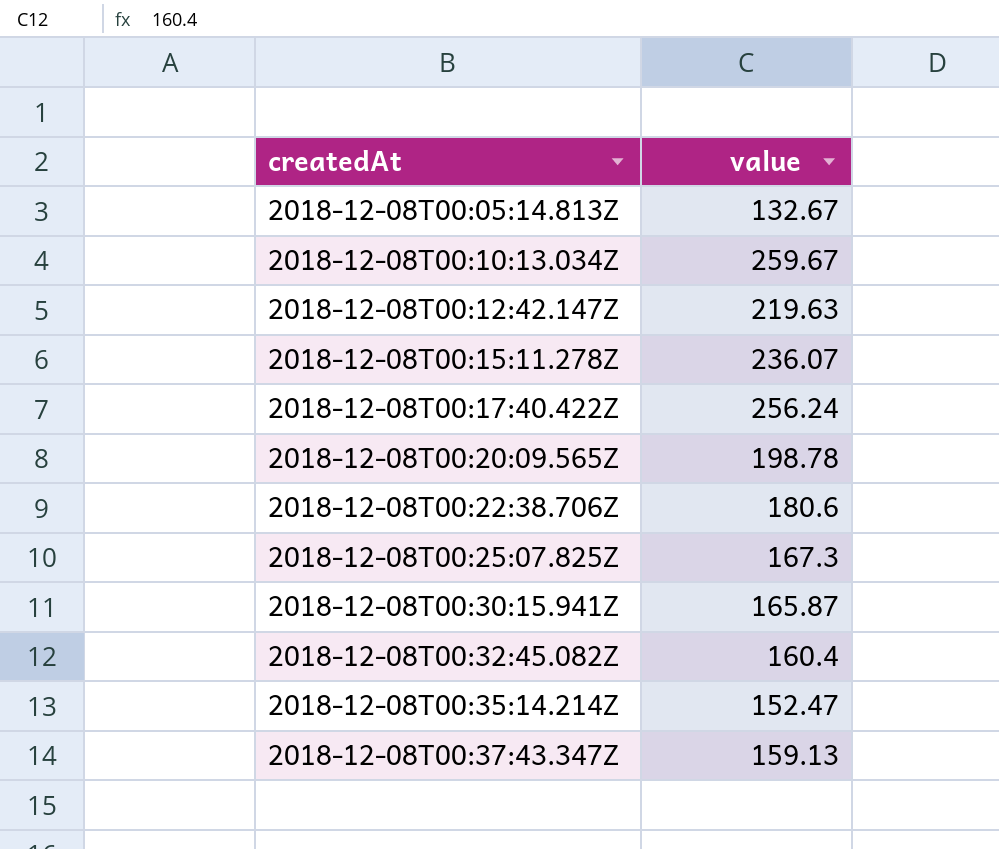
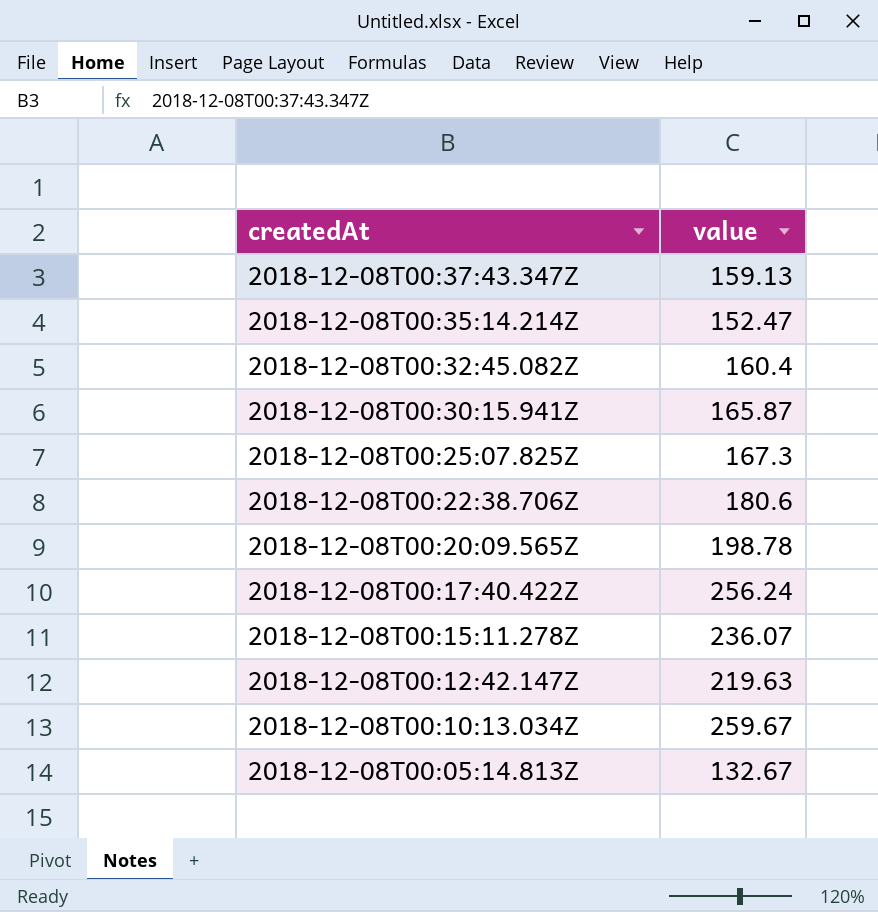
row order: createdAt ascending -> createdAt descending

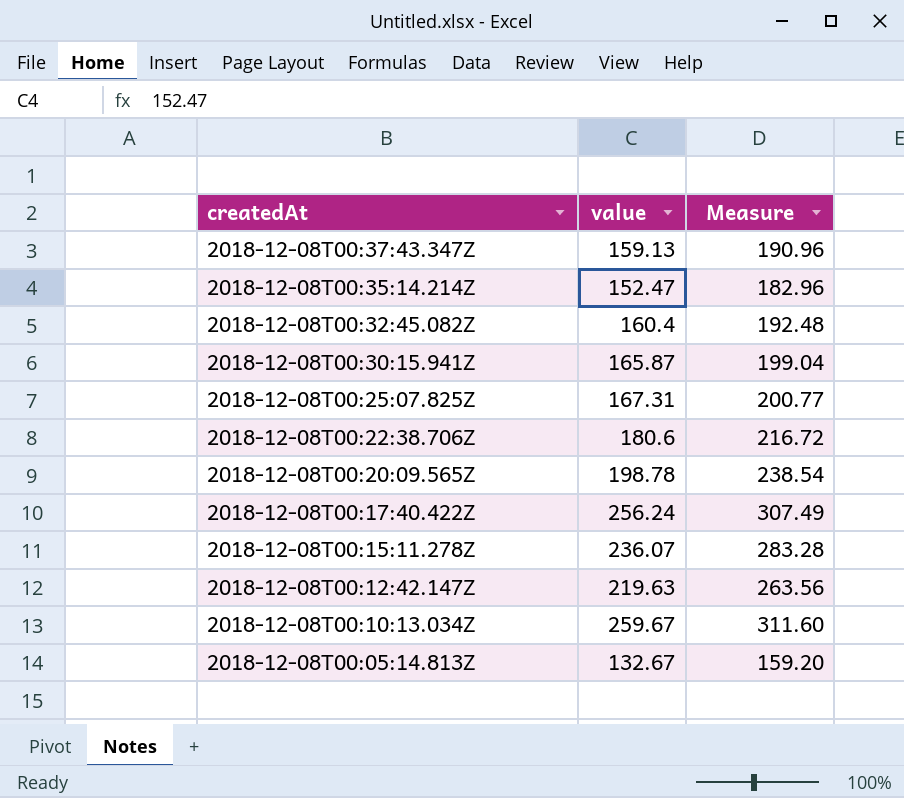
column Measure | formula: none -> [value] * 1.2
2018-12-08T00:25:07.825Z | value: 167.3 -> 167.31

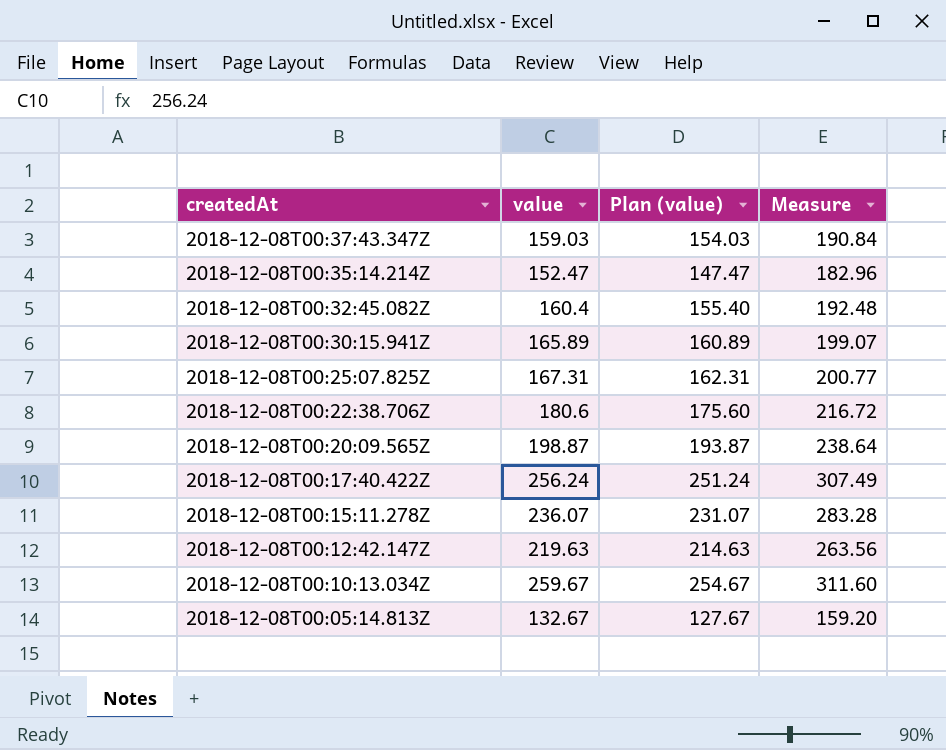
column Plan (value) | formula: none -> [value] - 5
2018-12-08T00:37:43.347Z | value: 159.13 -> 159.03
2018-12-08T00:37:43.347Z | Measure: 190.96 -> 190.84
2018-12-08T00:30:15.941Z | value: 165.87 -> 165.89
2018-12-08T00:30:15.941Z | Measure: 199.04 -> 199.07
2018-12-08T00:20:09.565Z | value: 198.78 -> 198.87
2018-12-08T00:20:09.565Z | Measure: 238.54 -> 238.64

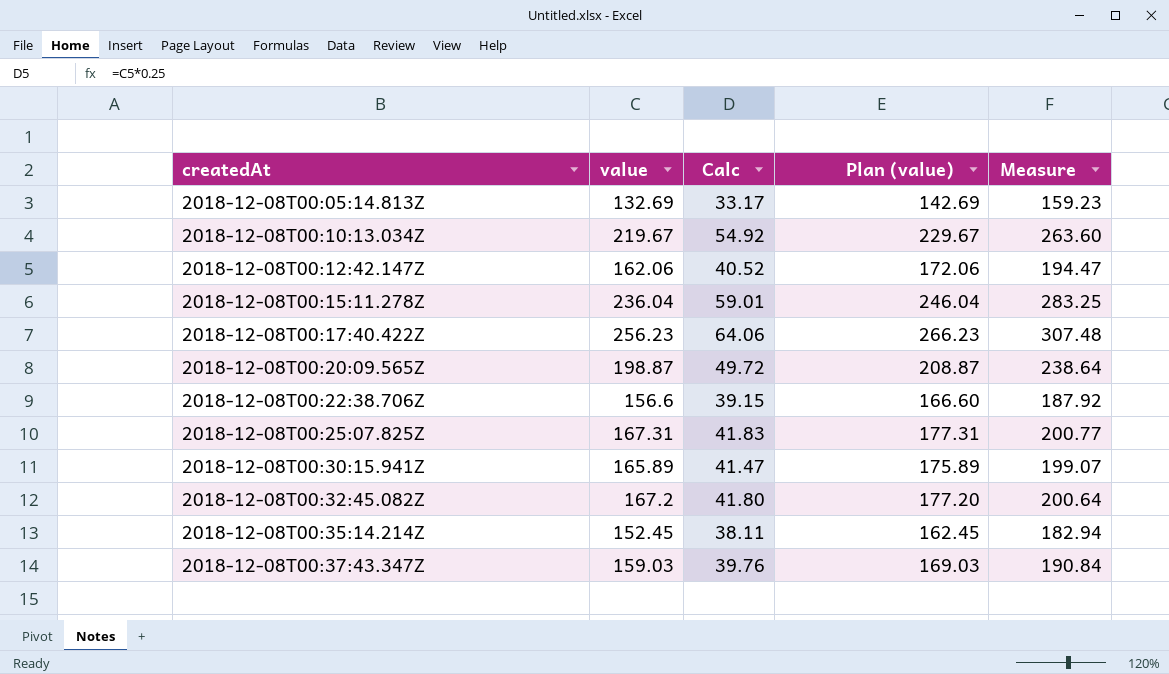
row order: createdAt descending -> createdAt ascending
column Calc | formula: none -> [value] * 0.25
column Plan (value) | formula: [value] - 5 -> [value] + 10
2018-12-08T00:05:14.813Z | value: 132.67 -> 132.69
2018-12-08T00:05:14.813Z | Measure: 159.20 -> 159.23
2018-12-08T00:10:13.034Z | value: 259.67 -> 219.67
2018-12-08T00:10:13.034Z | Measure: 311.60 -> 263.60
2018-12-08T00:12:42.147Z | value: 219.63 -> 162.06
2018-12-08T00:12:42.147Z | Measure: 263.56 -> 194.47
2018-12-08T00:15:11.278Z | value: 236.07 -> 236.04
2018-12-08T00:15:11.278Z | Measure: 283.28 -> 283.25
2018-12-08T00:17:40.422Z | value: 256.24 -> 256.23
2018-12-08T00:17:40.422Z | Measure: 307.49 -> 307.48
2018-12-08T00:22:38.706Z | value: 180.6 -> 156.6
2018-12-08T00:22:38.706Z | Measure: 216.72 -> 187.92
2018-12-08T00:32:45.082Z | value: 160.4 -> 167.2
2018-12-08T00:32:45.082Z | Measure: 192.48 -> 200.64
2018-12-08T00:35:14.214Z | value: 152.47 -> 152.45
2018-12-08T00:35:14.214Z | Measure: 182.96 -> 182.94

